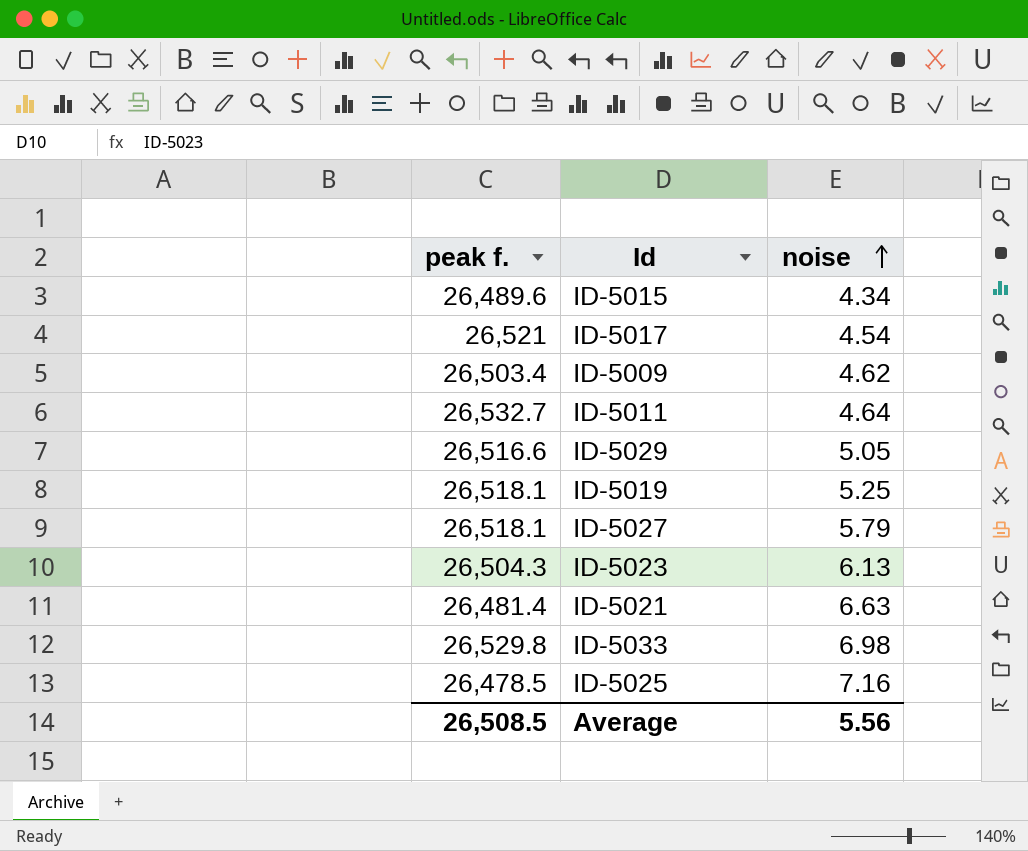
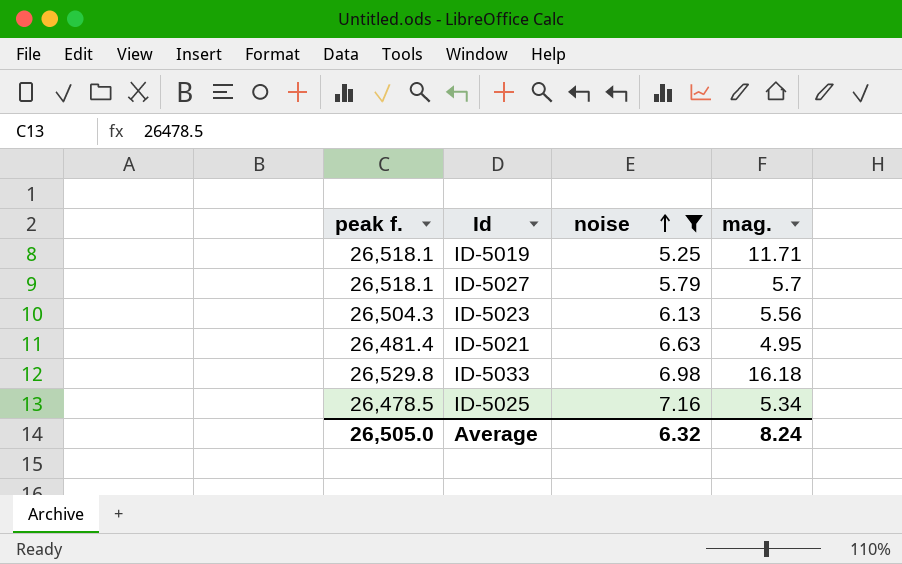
filter: none -> noise >= 5.25
column mag. | position: none -> 4
Average | peak f.: 26,508.5 -> 26,505.0
Average | noise: 5.56 -> 6.32

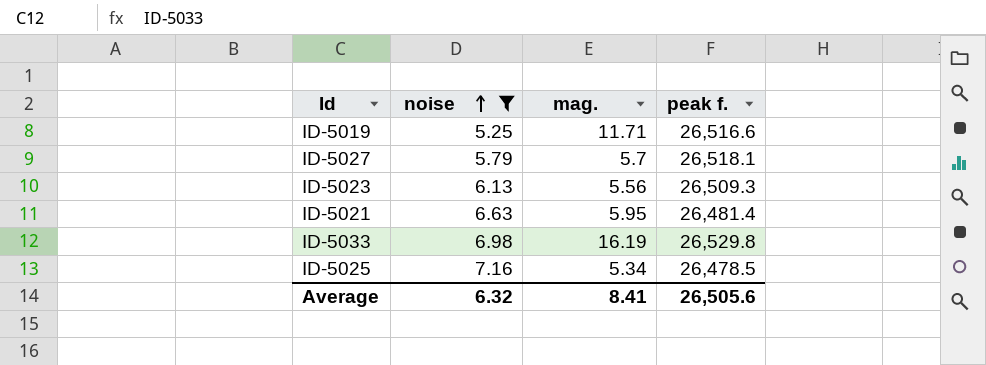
column peak f. | position: 1 -> 4
ID-5019 | peak f.: 26,518.1 -> 26,516.6
ID-5023 | peak f.: 26,504.3 -> 26,509.3
ID-5021 | mag.: 4.95 -> 5.95
ID-5033 | mag.: 16.18 -> 16.19
Average | mag.: 8.24 -> 8.41
Average | peak f.: 26,505.0 -> 26,505.6

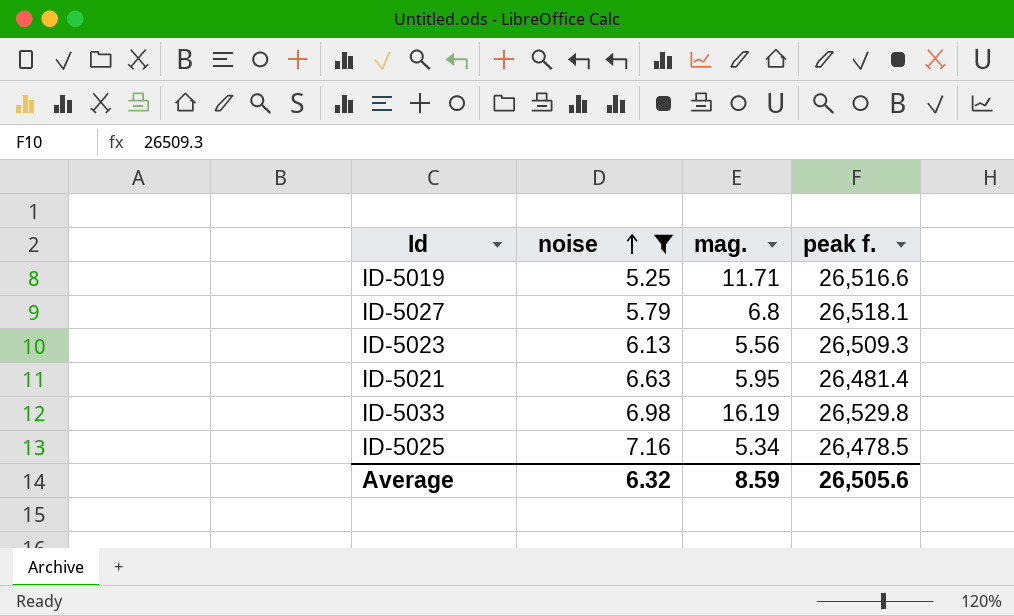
ID-5027 | mag.: 5.7 -> 6.8
Average | mag.: 8.41 -> 8.59

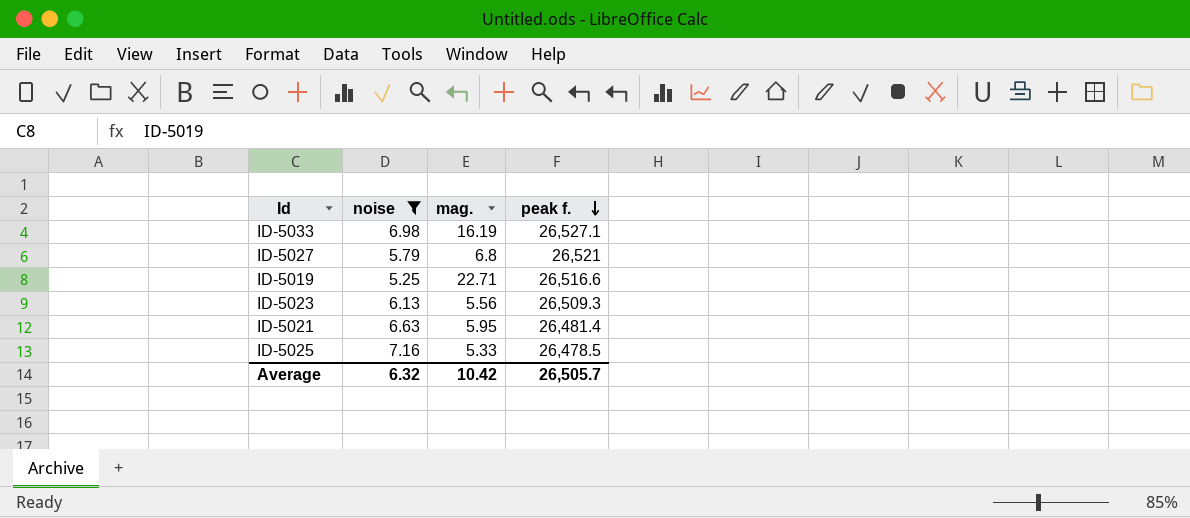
row order: noise ascending -> peak f. descending
ID-5033 | peak f.: 26,529.8 -> 26,527.1
ID-5027 | peak f.: 26,518.1 -> 26,521
ID-5019 | mag.: 11.71 -> 22.71
ID-5025 | mag.: 5.34 -> 5.33
Average | mag.: 8.59 -> 10.42
Average | peak f.: 26,505.6 -> 26,505.7

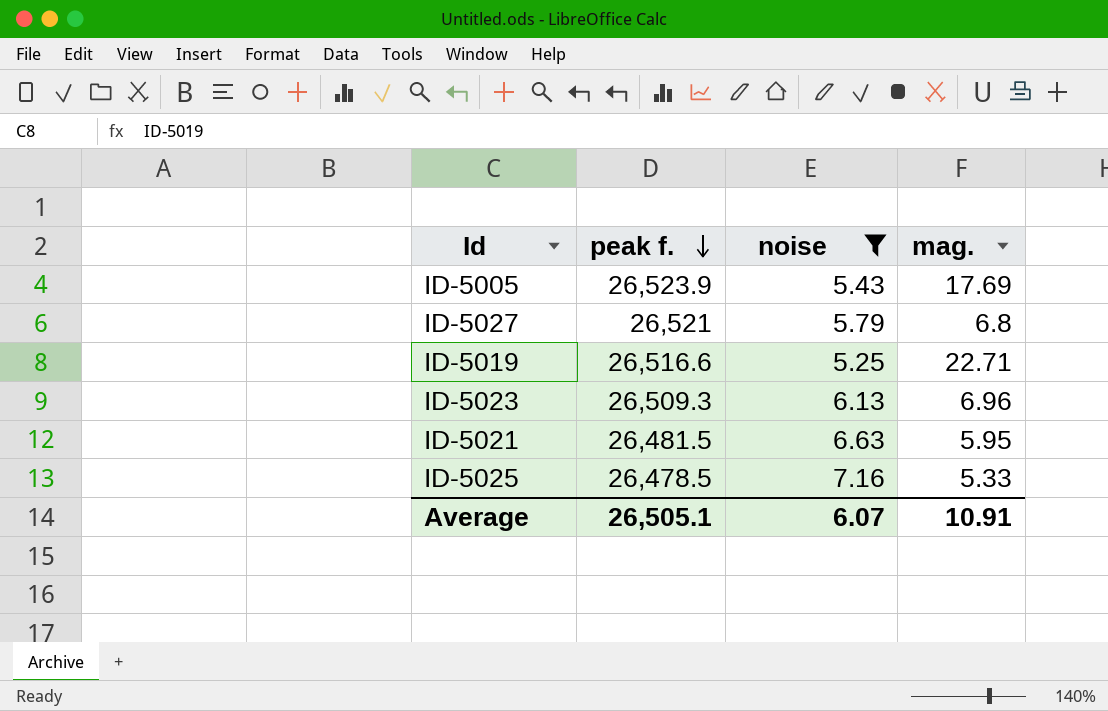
column peak f. | position: 4 -> 2
row ID-5033: 6.98 | 16.19 | 26,527.1 -> none
row ID-5005: none -> 26,523.9 | 5.43 | 17.69
ID-5023 | mag.: 5.56 -> 6.96
ID-5021 | peak f.: 26,481.4 -> 26,481.5
Average | peak f.: 26,505.7 -> 26,505.1
Average | noise: 6.32 -> 6.07
Average | mag.: 10.42 -> 10.91

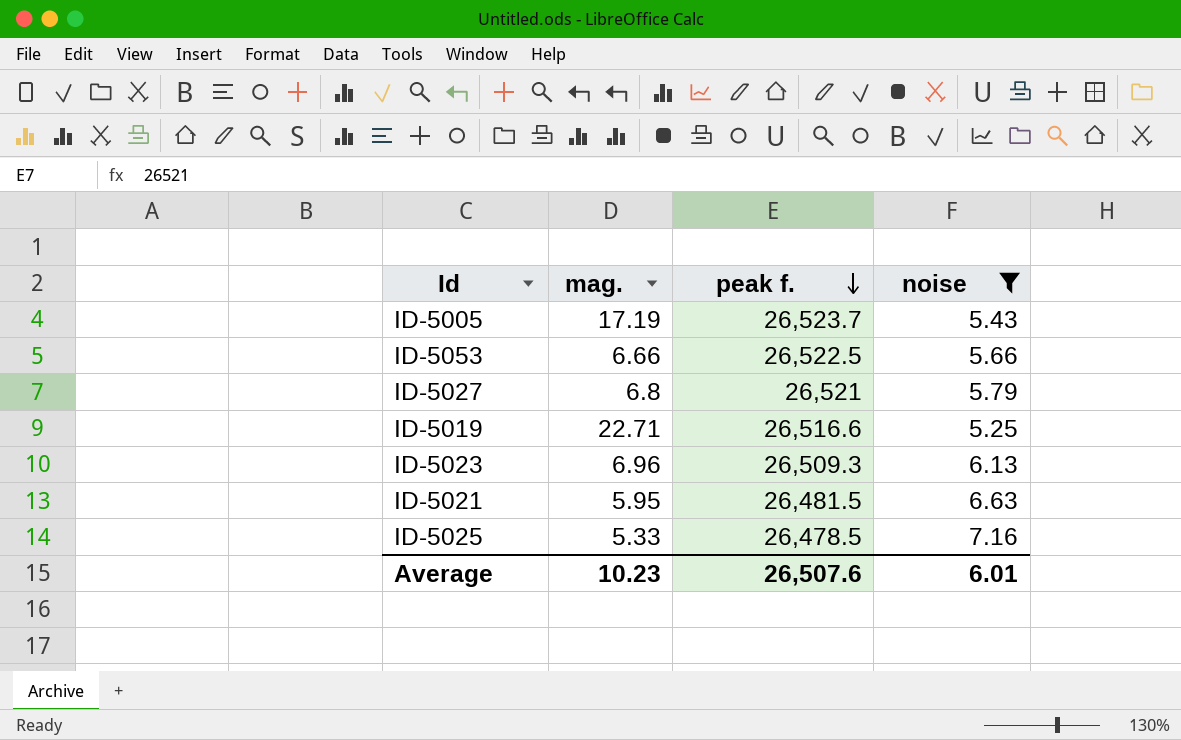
column mag. | position: 4 -> 2
ID-5005 | mag.: 17.69 -> 17.19
ID-5005 | peak f.: 26,523.9 -> 26,523.7
row ID-5053: none -> 6.66 | 26,522.5 | 5.66
Average | mag.: 10.91 -> 10.23
Average | peak f.: 26,505.1 -> 26,507.6
Average | noise: 6.07 -> 6.01

